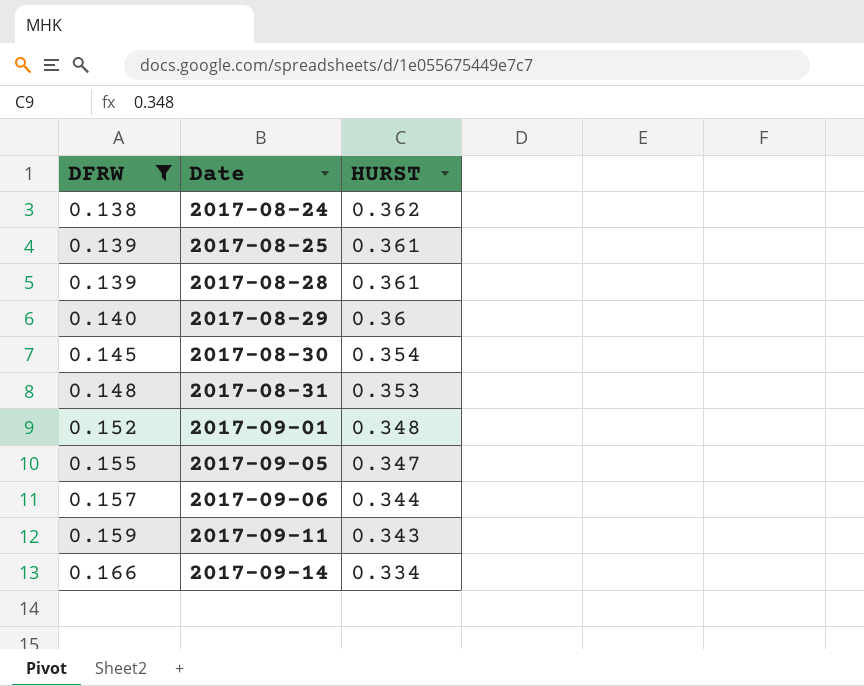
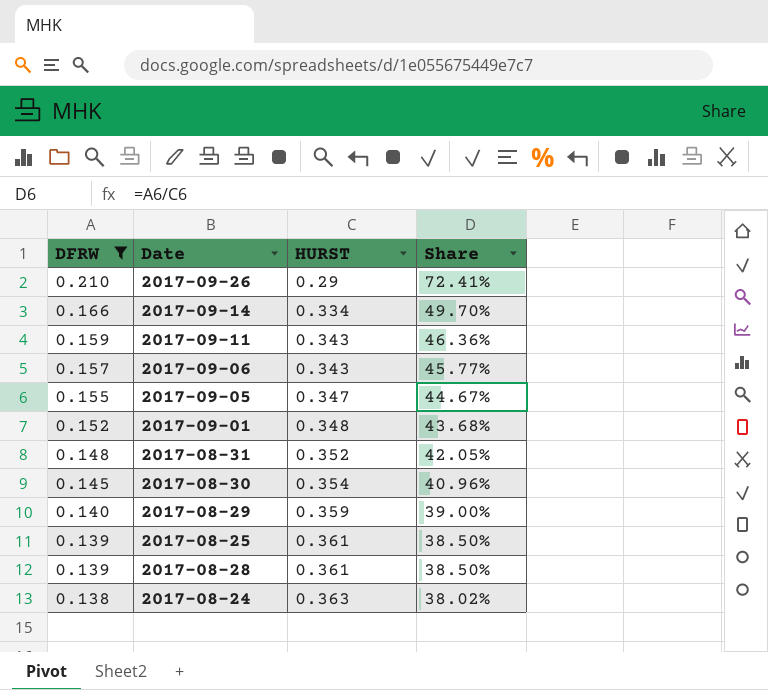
row order: DFRW ascending -> DFRW descending
column Share | formula: none -> [DFRW] / [HURST]
row 2017-09-26: none -> 0.210 | 0.29 | 72.41%
2017-09-06 | HURST: 0.344 -> 0.343
2017-08-31 | HURST: 0.353 -> 0.352
2017-08-29 | HURST: 0.36 -> 0.359
2017-08-24 | HURST: 0.362 -> 0.363

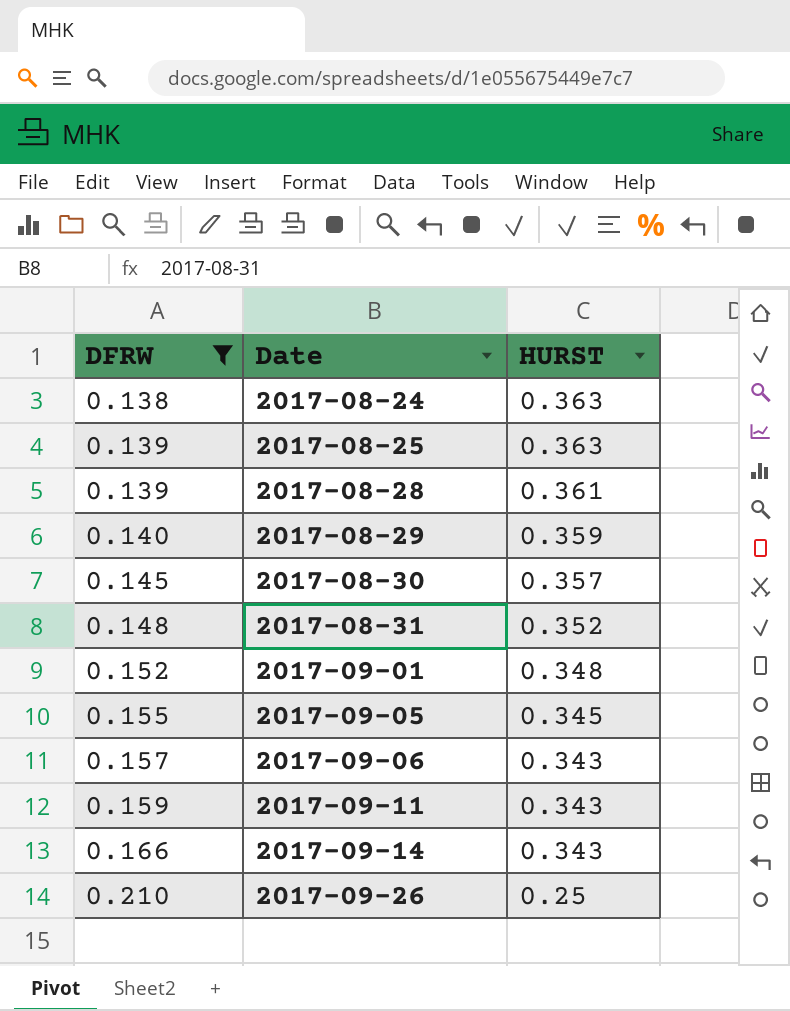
row order: DFRW descending -> DFRW ascending
column Share | formula: [DFRW] / [HURST] -> none
2017-08-25 | HURST: 0.361 -> 0.363
2017-08-30 | HURST: 0.354 -> 0.357
2017-09-05 | HURST: 0.347 -> 0.345
2017-09-14 | HURST: 0.334 -> 0.343
2017-09-26 | HURST: 0.29 -> 0.25

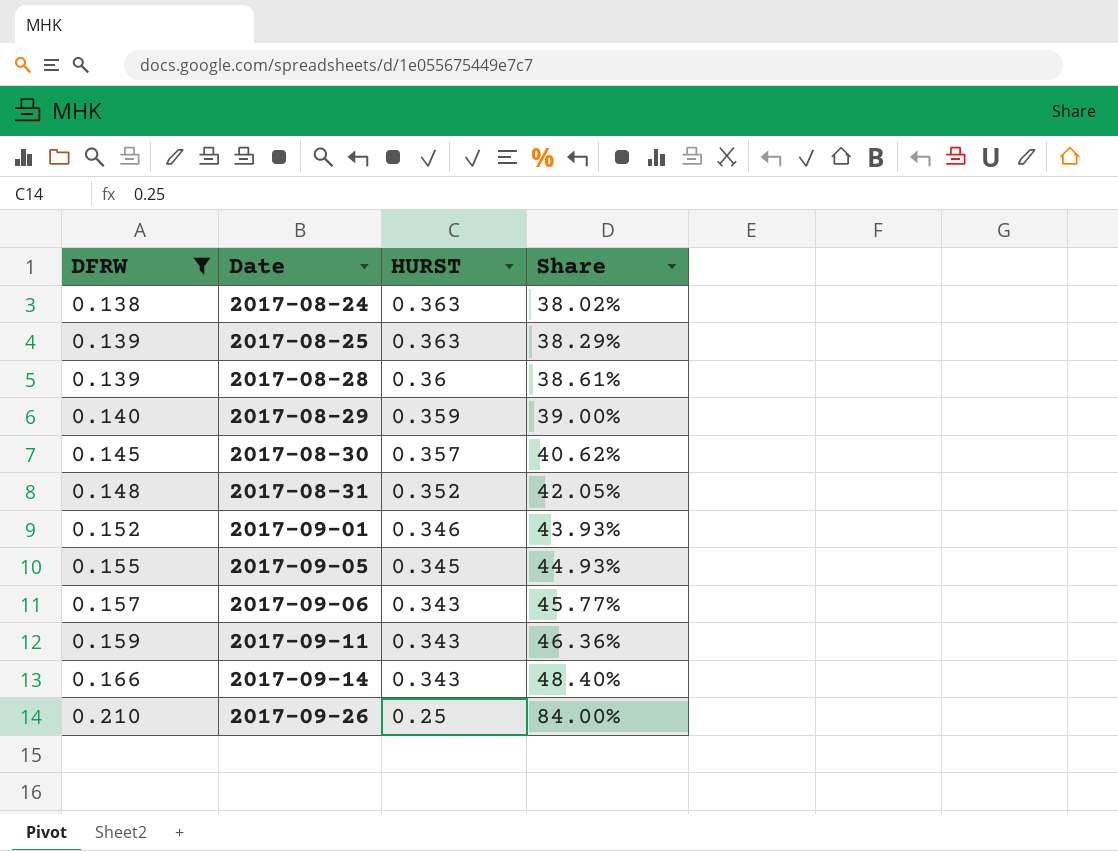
column Share | formula: none -> [DFRW] / [HURST]
2017-08-28 | HURST: 0.361 -> 0.36
2017-09-01 | HURST: 0.348 -> 0.346

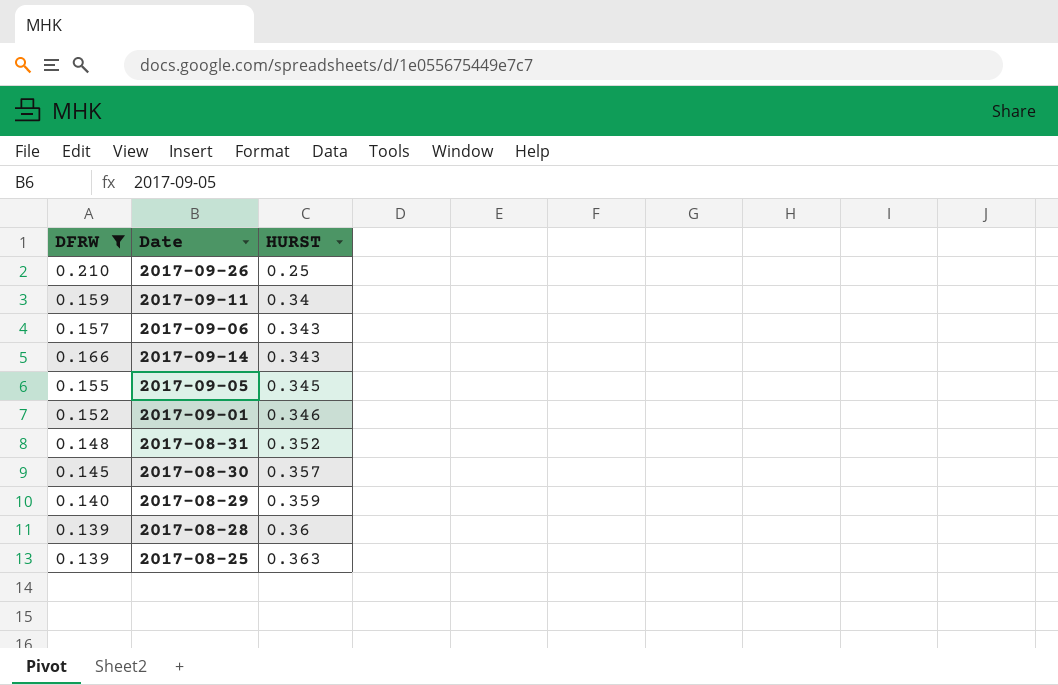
row order: DFRW ascending -> HURST ascending
column Share | formula: [DFRW] / [HURST] -> none
row 2017-08-24: 0.138 | 0.363 | 38.02% -> none
2017-09-11 | HURST: 0.343 -> 0.34

